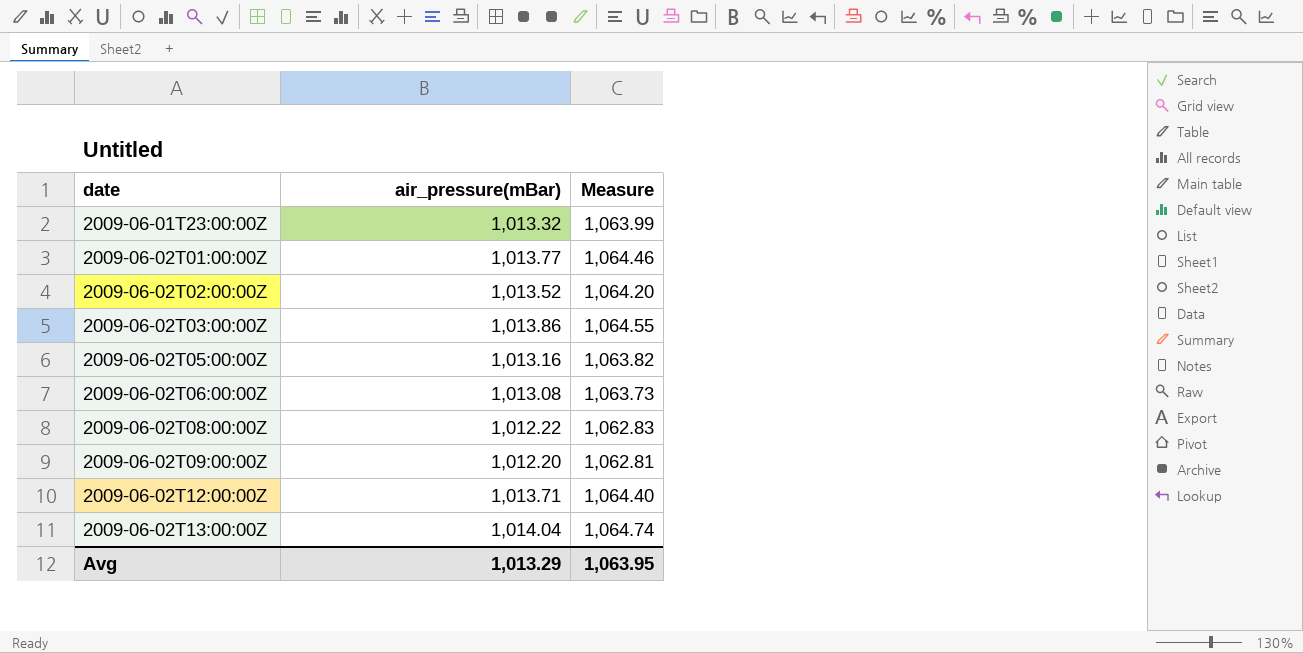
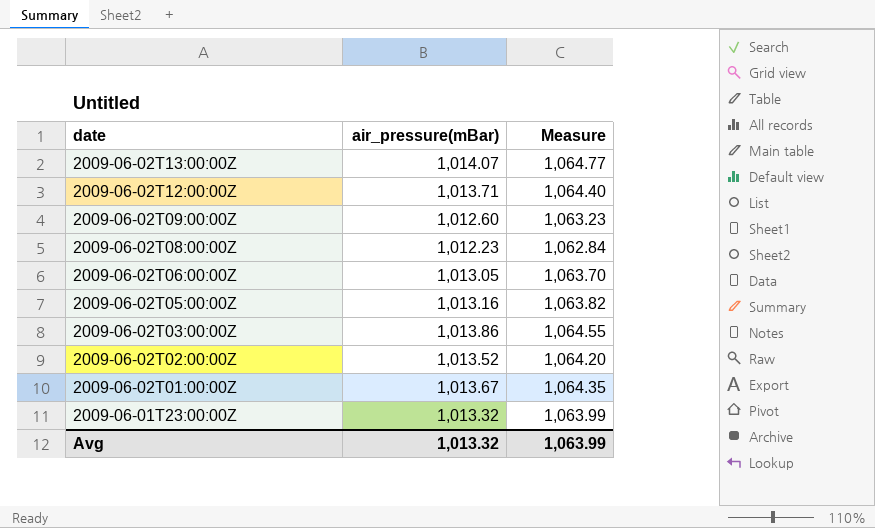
row order: date ascending -> date descending
2009-06-02T13:00:00Z | air_pressure(mBar): 1,014.04 -> 1,014.07
2009-06-02T13:00:00Z | Measure: 1,064.74 -> 1,064.77
2009-06-02T09:00:00Z | air_pressure(mBar): 1,012.20 -> 1,012.60
2009-06-02T09:00:00Z | Measure: 1,062.81 -> 1,063.23
2009-06-02T08:00:00Z | air_pressure(mBar): 1,012.22 -> 1,012.23
2009-06-02T08:00:00Z | Measure: 1,062.83 -> 1,062.84
2009-06-02T06:00:00Z | air_pressure(mBar): 1,013.08 -> 1,013.05
2009-06-02T06:00:00Z | Measure: 1,063.73 -> 1,063.70
2009-06-02T01:00:00Z | air_pressure(mBar): 1,013.77 -> 1,013.67
2009-06-02T01:00:00Z | Measure: 1,064.46 -> 1,064.35
Avg | air_pressure(mBar): 1,013.29 -> 1,013.32
Avg | Measure: 1,063.95 -> 1,063.99

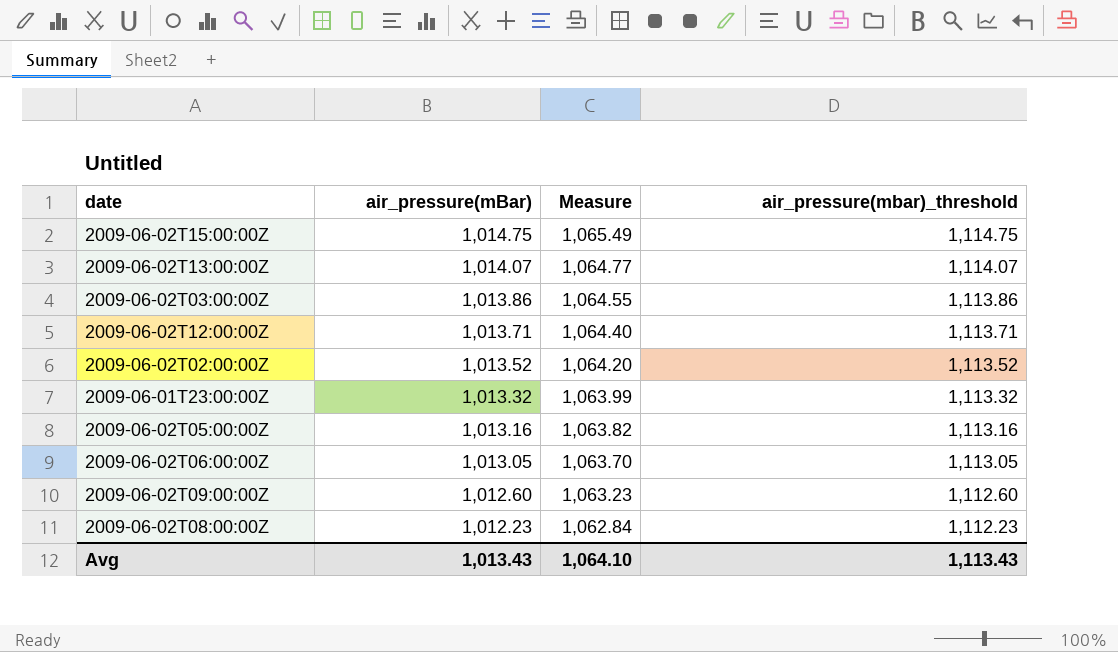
row order: date descending -> air_pressure(mBar) descending
column air_pressure(mbar)_threshold | formula: none -> [air_pressure(mBar)] + 100
row 2009-06-02T01:00:00Z: 1,013.67 | 1,064.35 -> none
row 2009-06-02T15:00:00Z: none -> 1,014.75 | 1,065.49 | 1,114.75
Avg | air_pressure(mBar): 1,013.32 -> 1,013.43
Avg | Measure: 1,063.99 -> 1,064.10

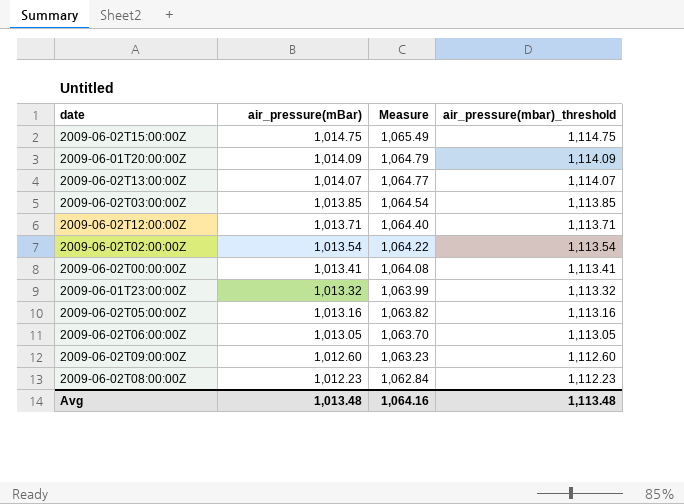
row 2009-06-01T20:00:00Z: none -> 1,014.09 | 1,064.79 | 1,114.09
2009-06-02T03:00:00Z | air_pressure(mBar): 1,013.86 -> 1,013.85
2009-06-02T03:00:00Z | Measure: 1,064.55 -> 1,064.54
2009-06-02T03:00:00Z | air_pressure(mbar)_threshold: 1,113.86 -> 1,113.85
2009-06-02T02:00:00Z | air_pressure(mBar): 1,013.52 -> 1,013.54
2009-06-02T02:00:00Z | Measure: 1,064.20 -> 1,064.22
2009-06-02T02:00:00Z | air_pressure(mbar)_threshold: 1,113.52 -> 1,113.54
row 2009-06-02T00:00:00Z: none -> 1,013.41 | 1,064.08 | 1,113.41
Avg | air_pressure(mBar): 1,013.43 -> 1,013.48
Avg | Measure: 1,064.10 -> 1,064.16
Avg | air_pressure(mbar)_threshold: 1,113.43 -> 1,113.48

